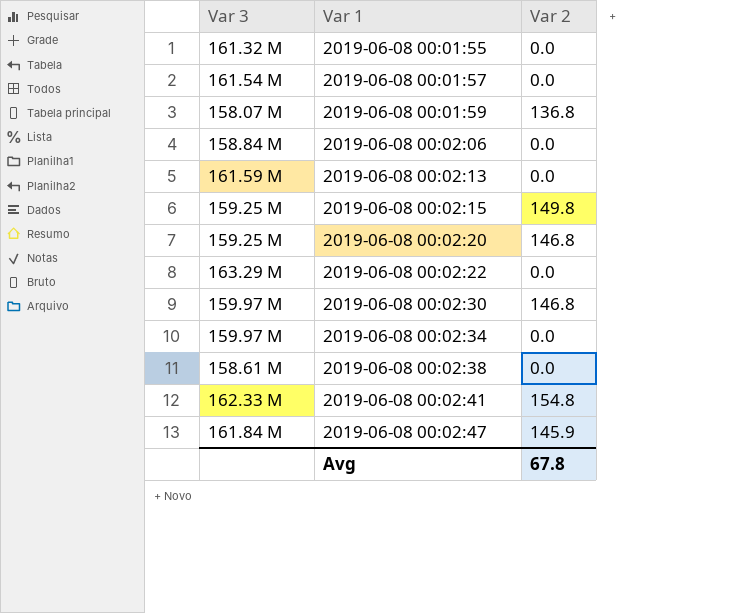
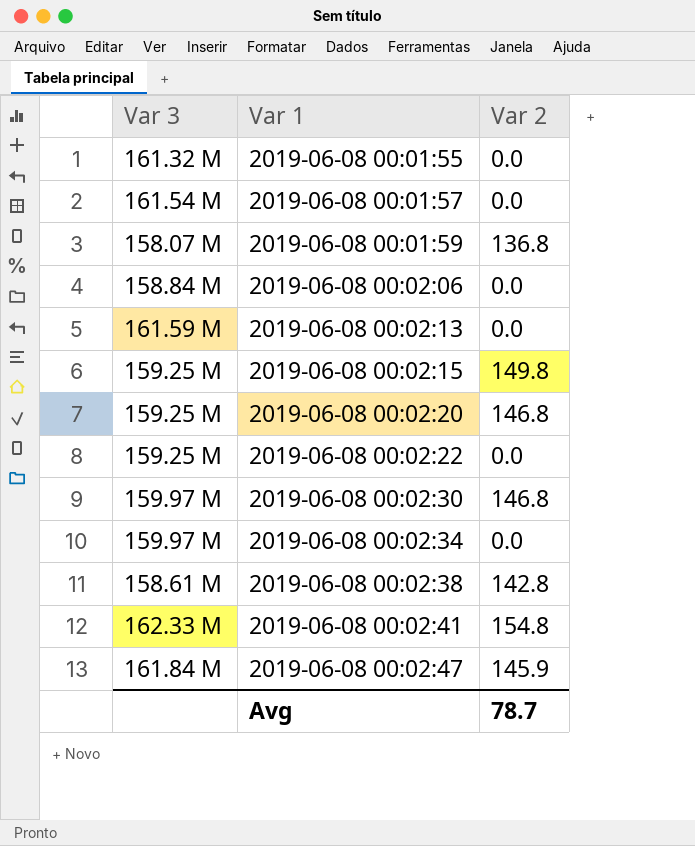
2019-06-08 00:02:22 | Var 3: 163.29 M -> 159.25 M
2019-06-08 00:02:38 | Var 2: 0.0 -> 142.8
Avg | Var 2: 67.8 -> 78.7

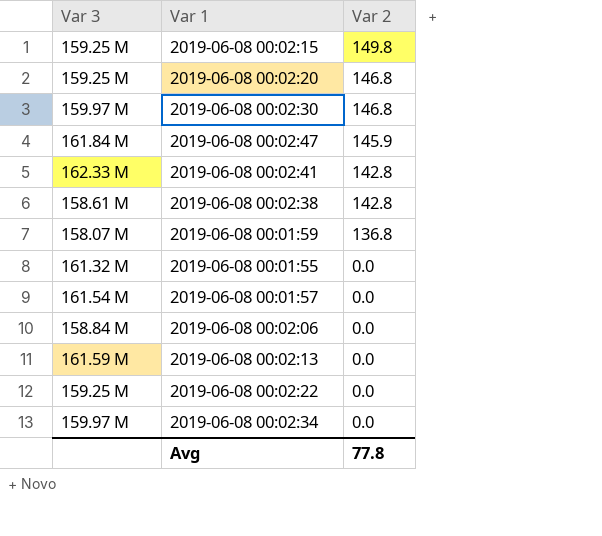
row order: Var 1 ascending -> Var 2 descending
2019-06-08 00:02:41 | Var 2: 154.8 -> 142.8
Avg | Var 2: 78.7 -> 77.8

